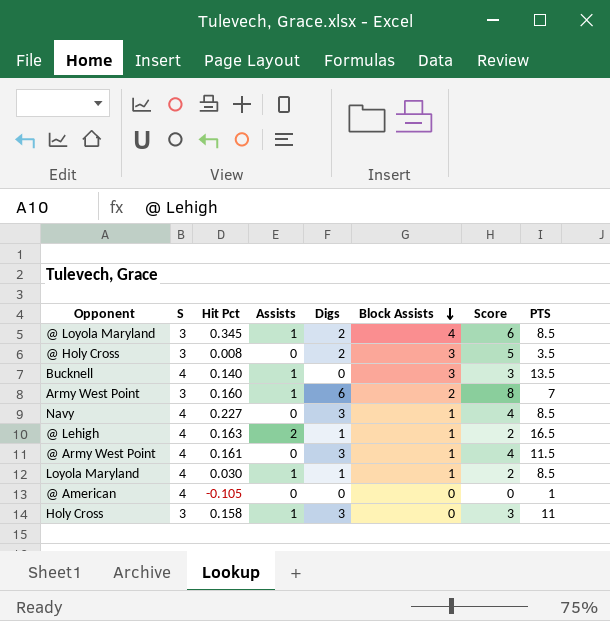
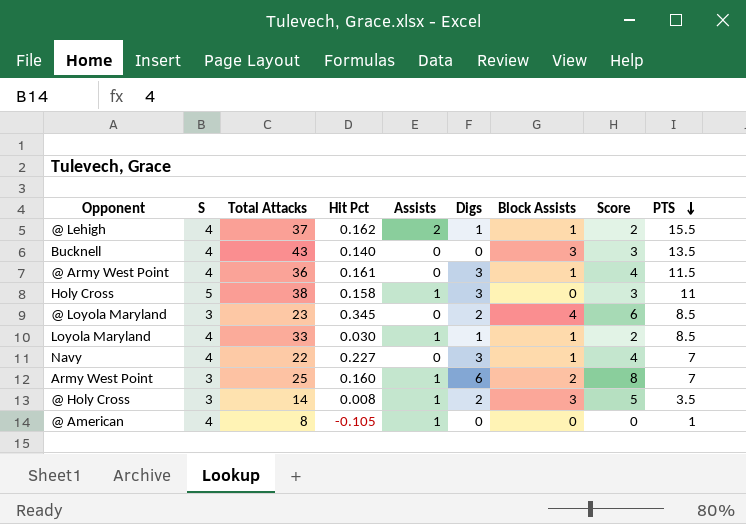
row order: Block Assists descending -> PTS descending
column Total Attacks | position: none -> 3
@ Lehigh | Hit Pct: 0.163 -> 0.162
@ Lehigh | PTS: 16.5 -> 15.5
Bucknell | Assists: 1 -> 0
Holy Cross | S: 3 -> 5
@ Loyola Maryland | Assists: 1 -> 0
Navy | PTS: 8.5 -> 7
@ Holy Cross | Assists: 0 -> 1
@ American | Assists: 0 -> 1

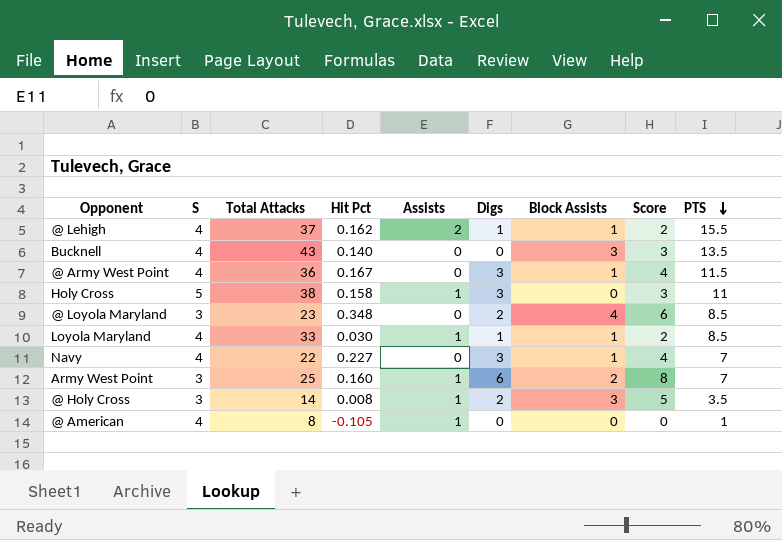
@ Army West Point | Hit Pct: 0.161 -> 0.167
@ Loyola Maryland | Hit Pct: 0.345 -> 0.348

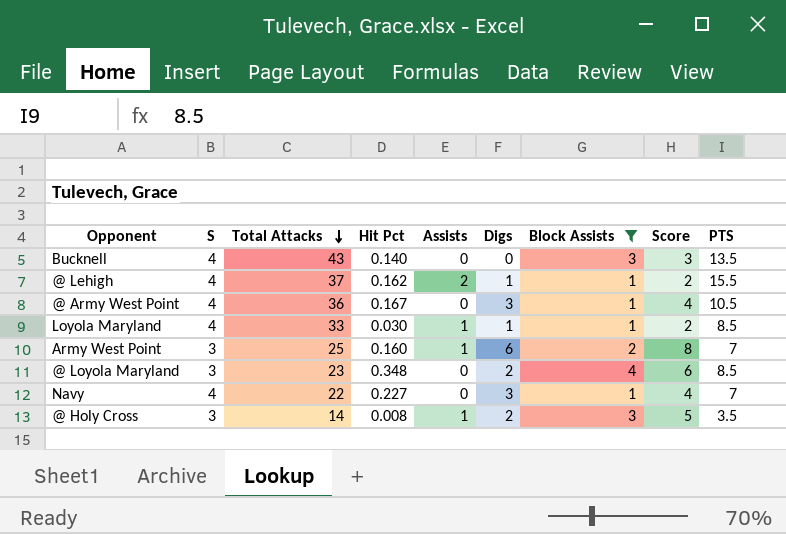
filter: none -> Block Assists != 0
row order: PTS descending -> Total Attacks descending
@ Army West Point | PTS: 11.5 -> 10.5

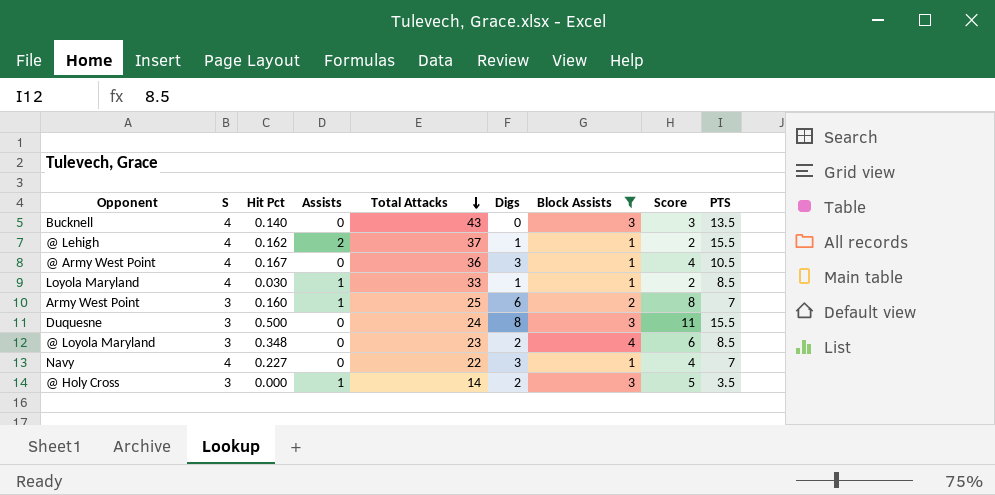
column Total Attacks | position: 3 -> 5
row Duquesne: none -> 3 | 0.500 | 0 | 24 | 8 | 3 | 11 | 15.5
@ Holy Cross | Hit Pct: 0.008 -> 0.000

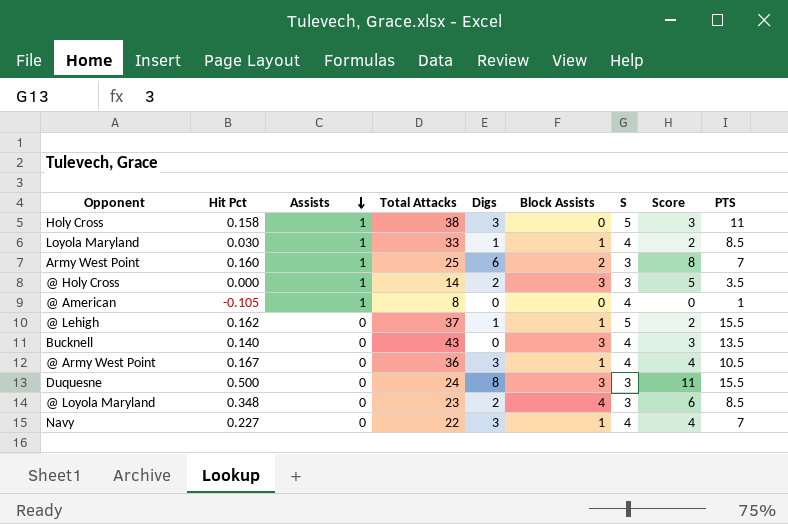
filter: Block Assists != 0 -> none
row order: Total Attacks descending -> Assists descending
column S | position: 2 -> 7
@ Lehigh | Assists: 2 -> 0
@ Lehigh | S: 4 -> 5

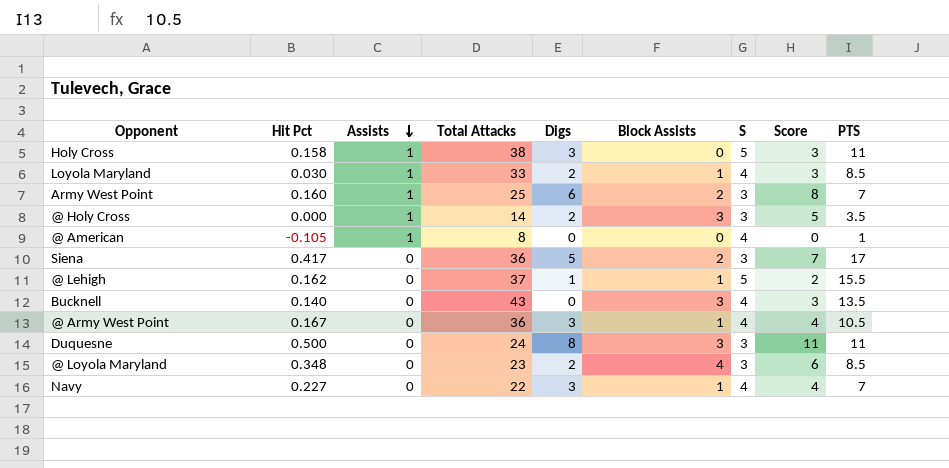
Loyola Maryland | Digs: 1 -> 2
Loyola Maryland | Score: 2 -> 3
row Siena: none -> 0.417 | 0 | 36 | 5 | 2 | 3 | 7 | 17
Duquesne | PTS: 15.5 -> 11

